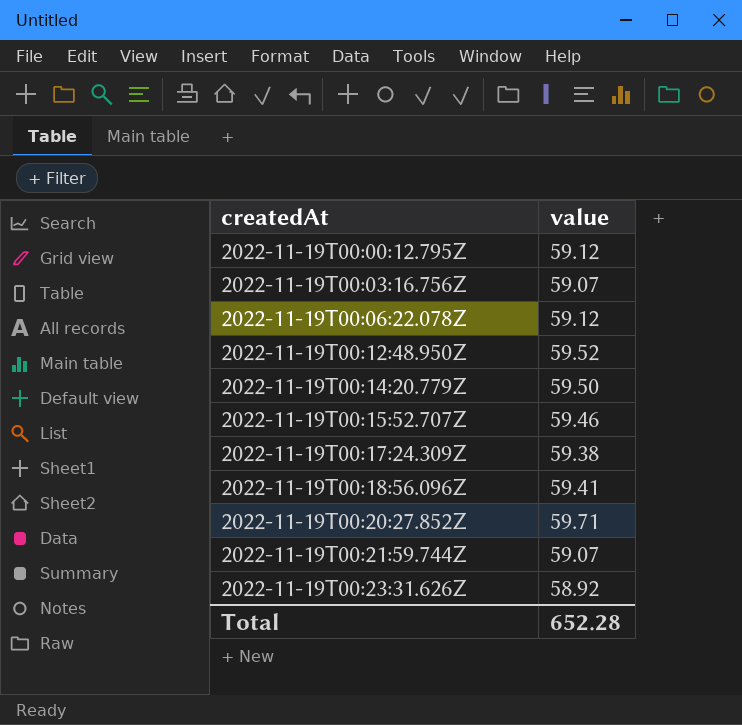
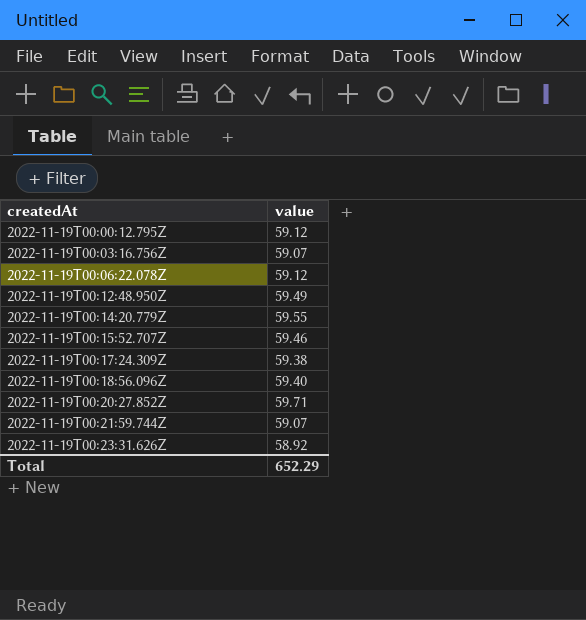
2022-11-19T00:12:48.950Z | value: 59.52 -> 59.49
2022-11-19T00:14:20.779Z | value: 59.50 -> 59.55
2022-11-19T00:18:56.096Z | value: 59.41 -> 59.40
Total | value: 652.28 -> 652.29

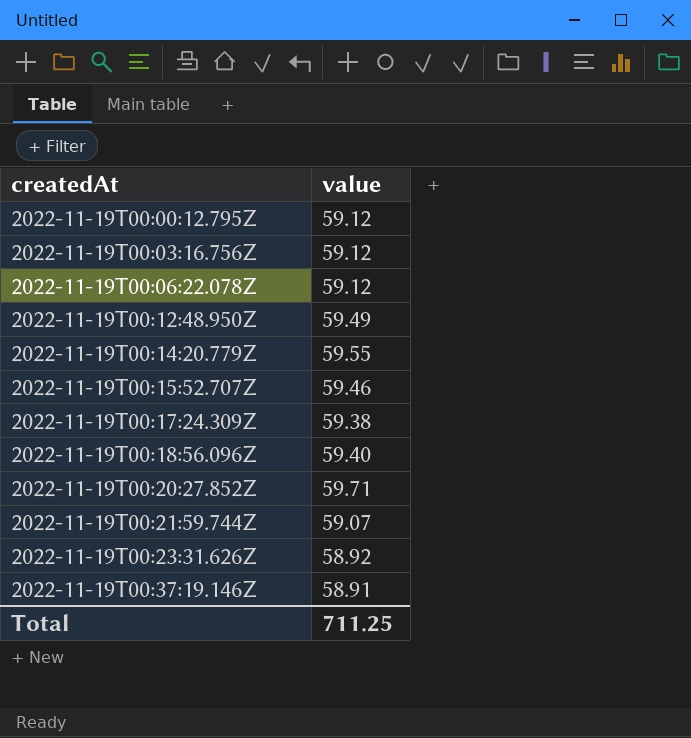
2022-11-19T00:03:16.756Z | value: 59.07 -> 59.12
row 2022-11-19T00:37:19.146Z: none -> 58.91
Total | value: 652.29 -> 711.25

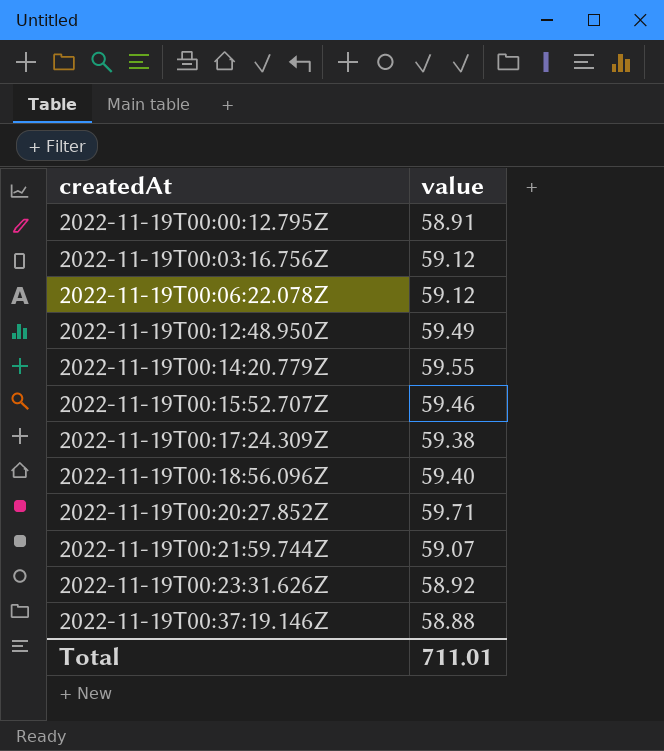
2022-11-19T00:00:12.795Z | value: 59.12 -> 58.91
2022-11-19T00:37:19.146Z | value: 58.91 -> 58.88
Total | value: 711.25 -> 711.01

